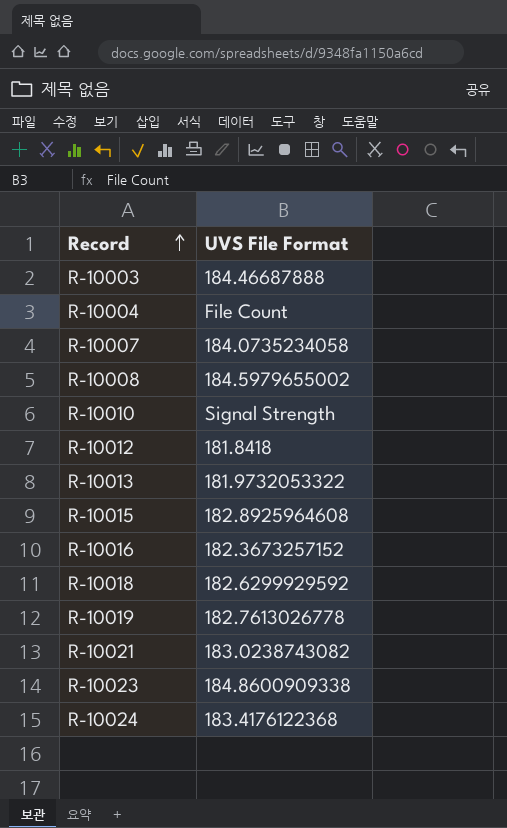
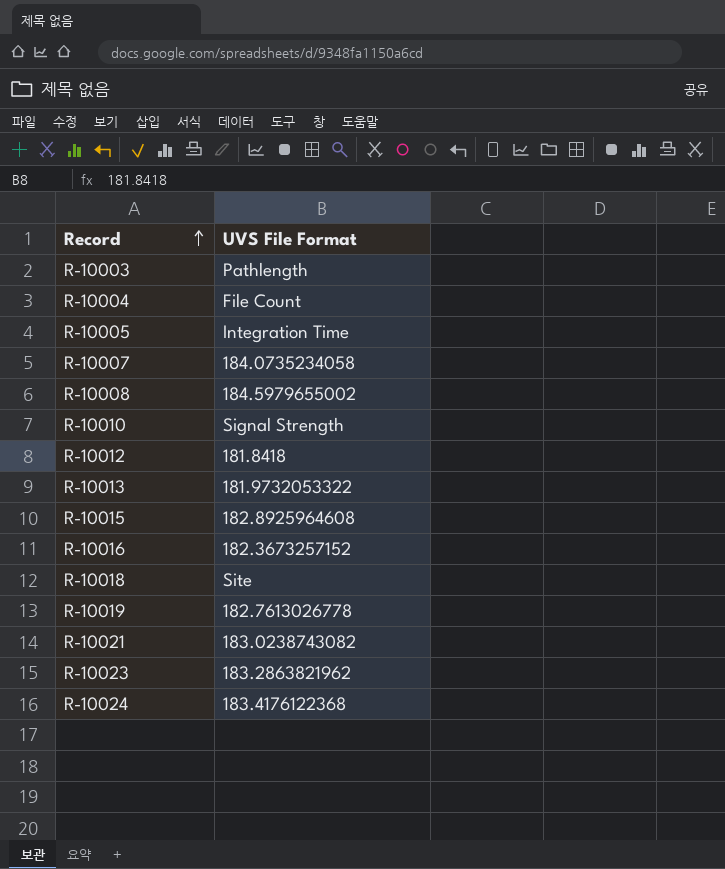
R-10003 | UVS File Format: 184.46687888 -> Pathlength
row R-10005: none -> Integration Time
R-10018 | UVS File Format: 182.6299929592 -> Site
R-10023 | UVS File Format: 184.8600909338 -> 183.2863821962

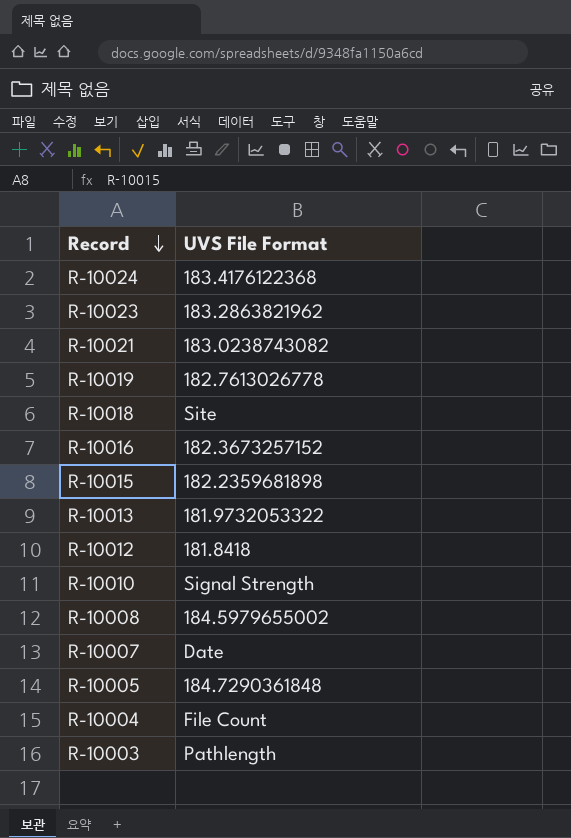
row order: Record ascending -> Record descending
R-10015 | UVS File Format: 182.8925964608 -> 182.2359681898
R-10007 | UVS File Format: 184.0735234058 -> Date
R-10005 | UVS File Format: Integration Time -> 184.7290361848

